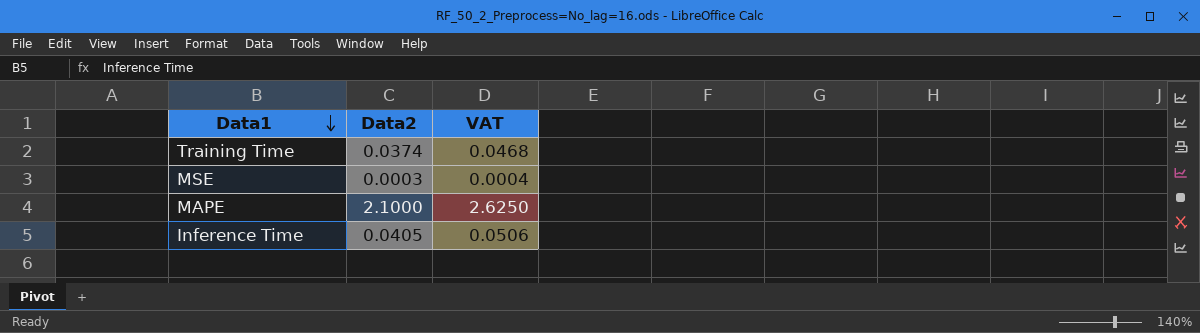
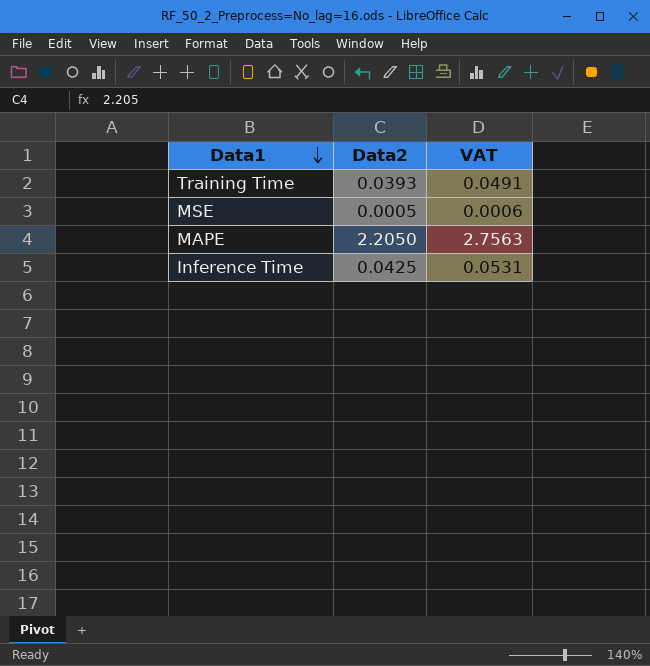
Training Time | Data2: 0.0374 -> 0.0393
Training Time | VAT: 0.0468 -> 0.0491
MSE | Data2: 0.0003 -> 0.0005
MSE | VAT: 0.0004 -> 0.0006
MAPE | Data2: 2.1000 -> 2.2050
MAPE | VAT: 2.6250 -> 2.7563
Inference Time | Data2: 0.0405 -> 0.0425
Inference Time | VAT: 0.0506 -> 0.0531

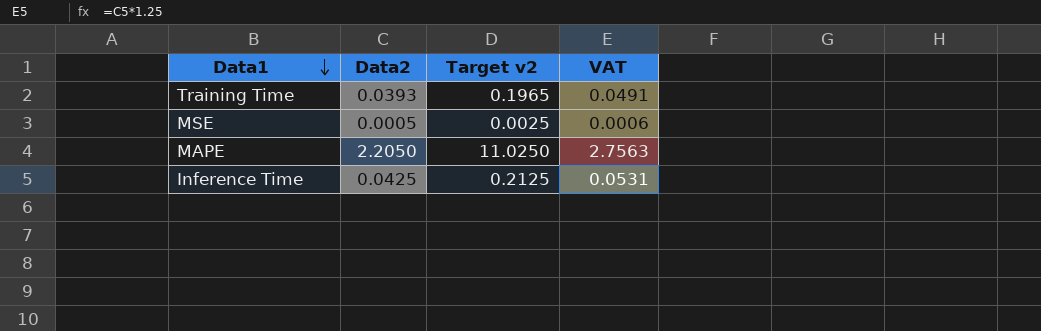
column Target v2 | formula: none -> [Data2] * 5

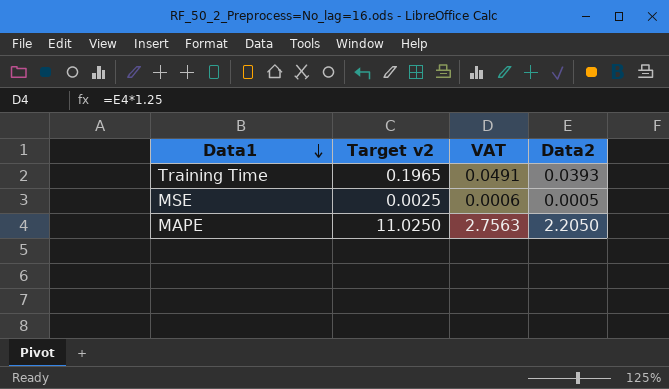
column Data2 | position: 2 -> 4
row Inference Time: 0.0425 | 0.2125 | 0.0531 -> none

